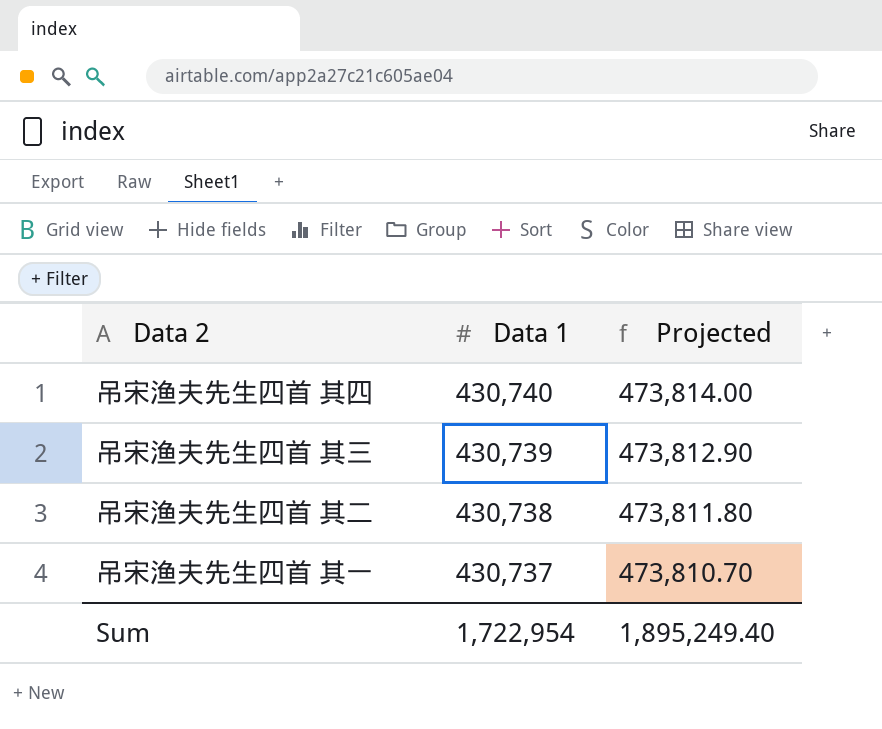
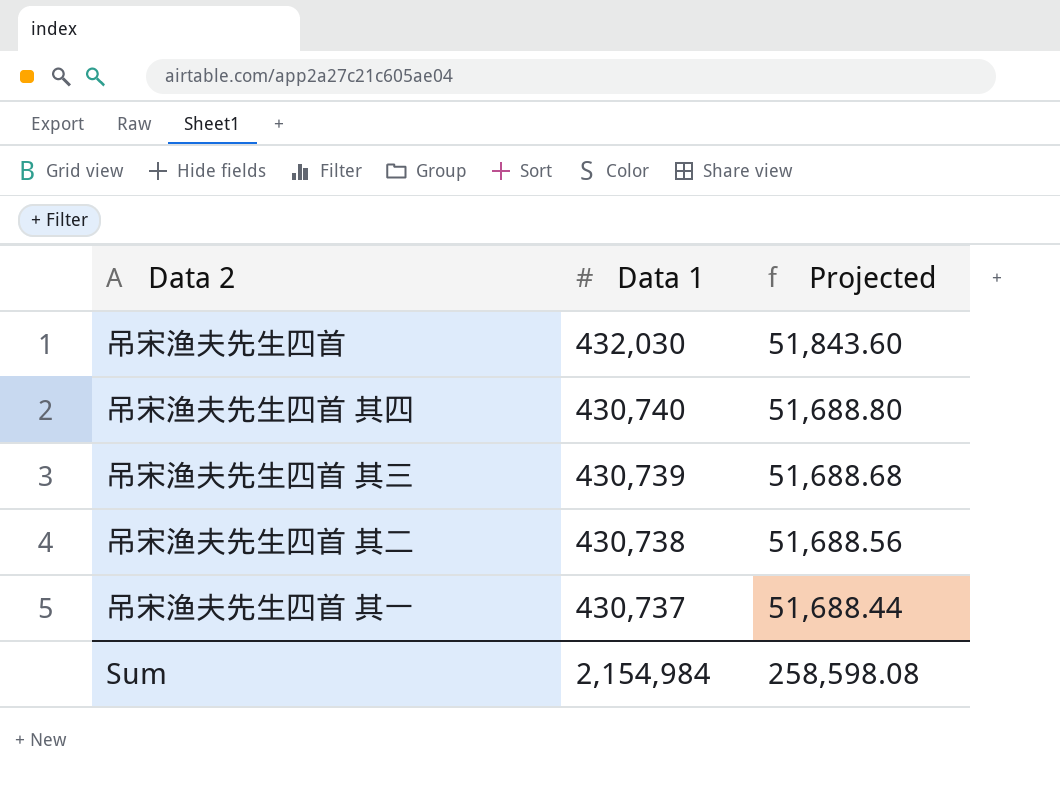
column Projected | formula: [Data 1] * 1.1 -> [Data 1] * 0.12
row 吊宋渔夫先生四首: none -> 432,030 | 51,843.60
Sum | Data 1: 1,722,954 -> 2,154,984
Sum | Projected: 1,895,249.40 -> 258,598.08

